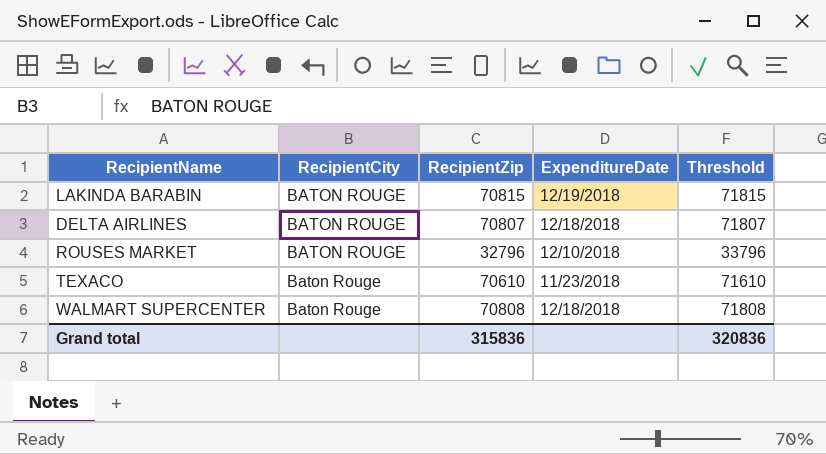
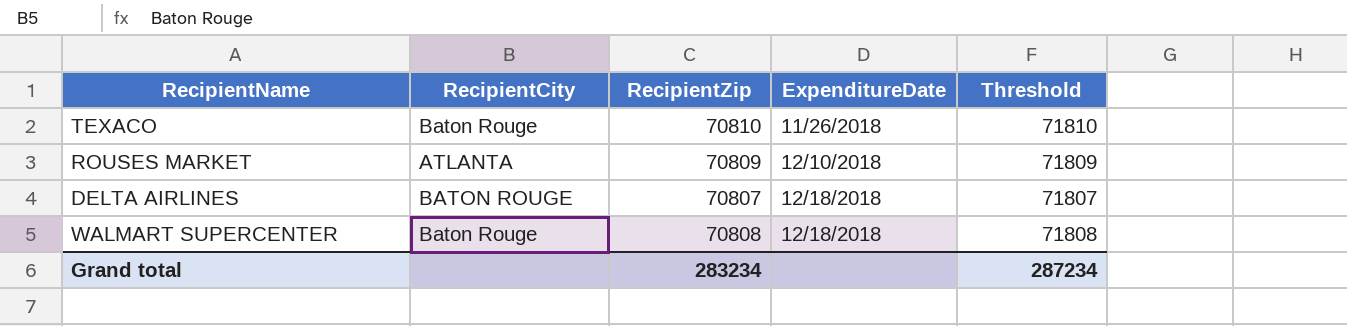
row order: none -> ExpenditureDate ascending
row LAKINDA BARABIN: BATON ROUGE | 70815 | 12/19/2018 | 71815 -> none
TEXACO | RecipientZip: 70610 -> 70810
TEXACO | ExpenditureDate: 11/23/2018 -> 11/26/2018
TEXACO | Threshold: 71610 -> 71810
ROUSES MARKET | RecipientCity: BATON ROUGE -> ATLANTA
ROUSES MARKET | RecipientZip: 32796 -> 70809
ROUSES MARKET | Threshold: 33796 -> 71809
Grand total | RecipientZip: 315836 -> 283234
Grand total | Threshold: 320836 -> 287234

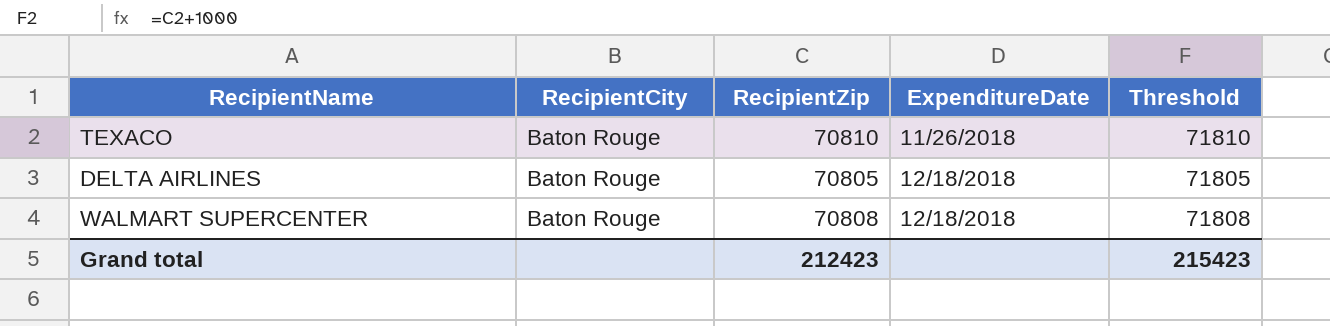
row ROUSES MARKET: ATLANTA | 70809 | 12/10/2018 | 71809 -> none
DELTA AIRLINES | RecipientCity: BATON ROUGE -> Baton Rouge
DELTA AIRLINES | RecipientZip: 70807 -> 70805
DELTA AIRLINES | Threshold: 71807 -> 71805
Grand total | RecipientZip: 283234 -> 212423
Grand total | Threshold: 287234 -> 215423

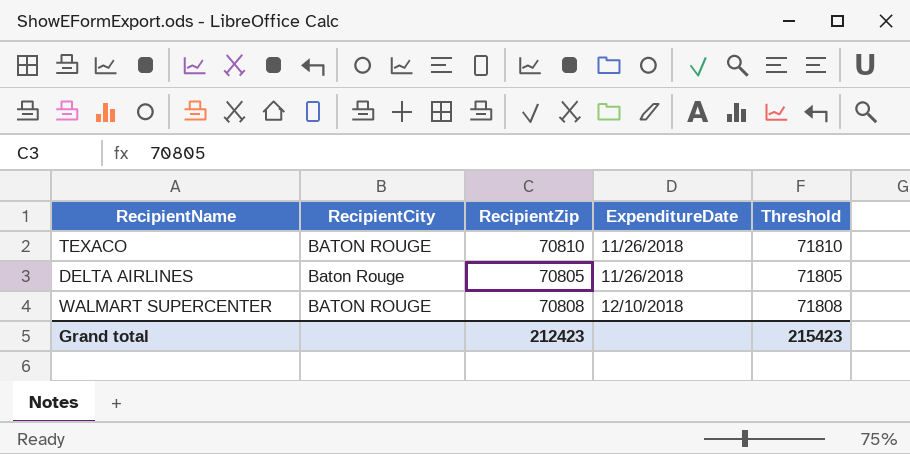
TEXACO | RecipientCity: Baton Rouge -> BATON ROUGE
DELTA AIRLINES | ExpenditureDate: 12/18/2018 -> 11/26/2018
WALMART SUPERCENTER | RecipientCity: Baton Rouge -> BATON ROUGE
WALMART SUPERCENTER | ExpenditureDate: 12/18/2018 -> 12/10/2018

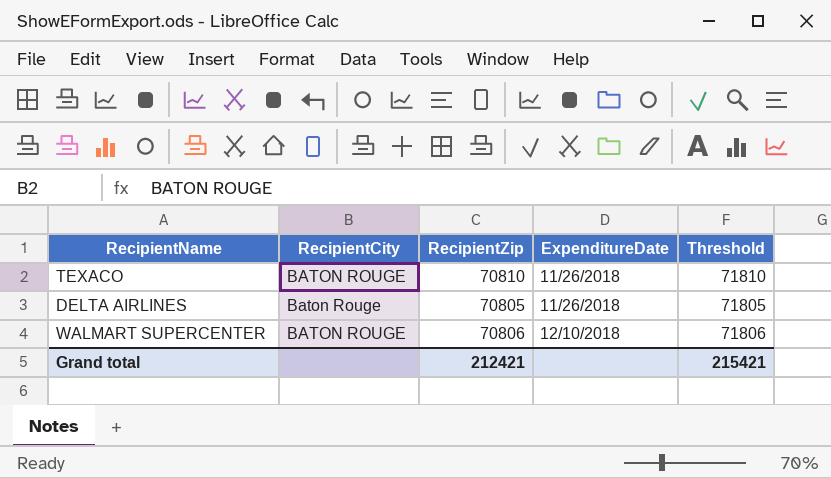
WALMART SUPERCENTER | RecipientZip: 70808 -> 70806
WALMART SUPERCENTER | Threshold: 71808 -> 71806
Grand total | RecipientZip: 212423 -> 212421
Grand total | Threshold: 215423 -> 215421

